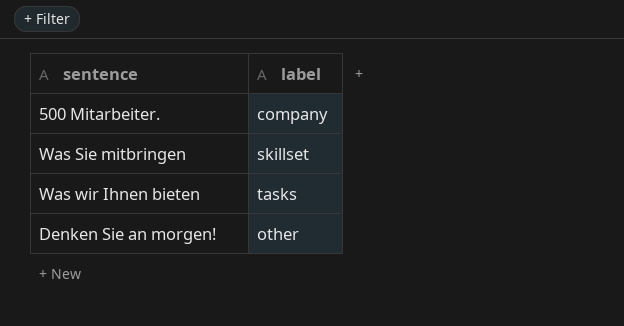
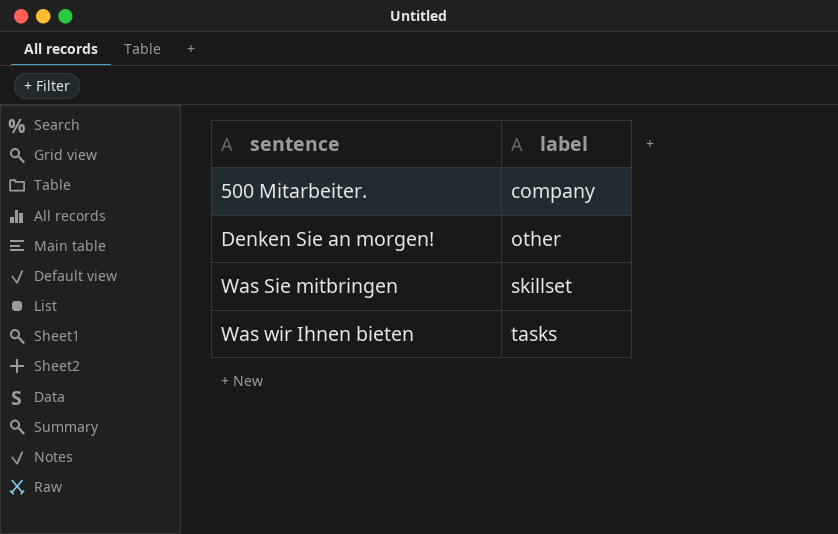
row order: none -> sentence ascending

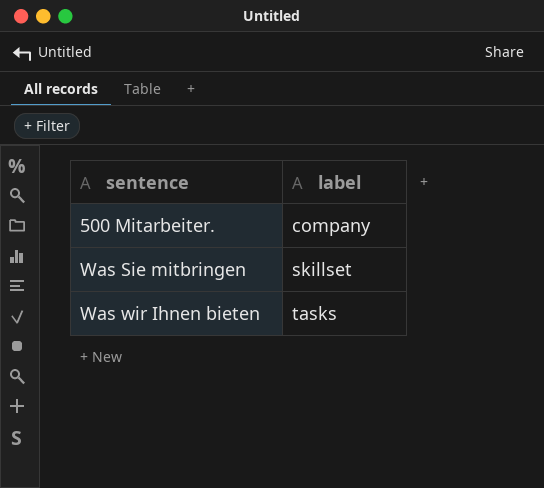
row Denken Sie an morgen!: other -> none

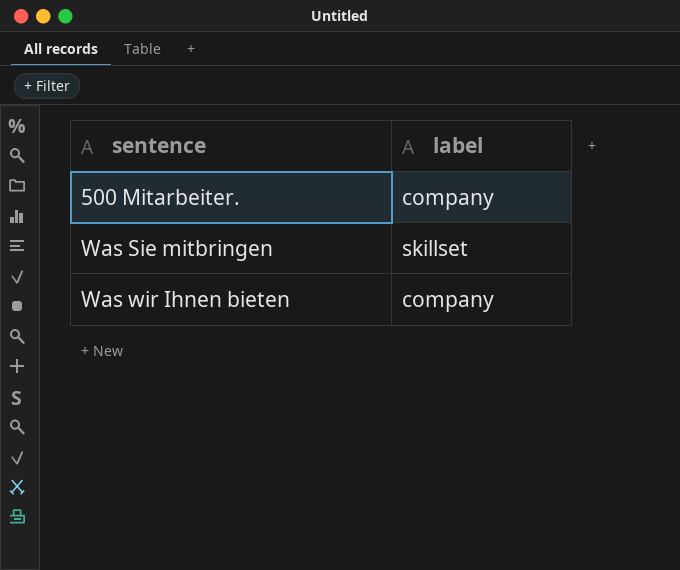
Was wir Ihnen bieten | label: tasks -> company

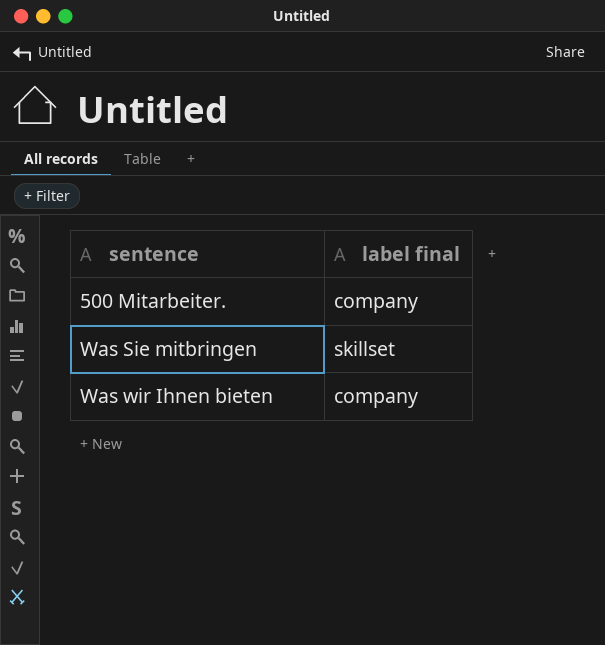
column name: label -> label final

